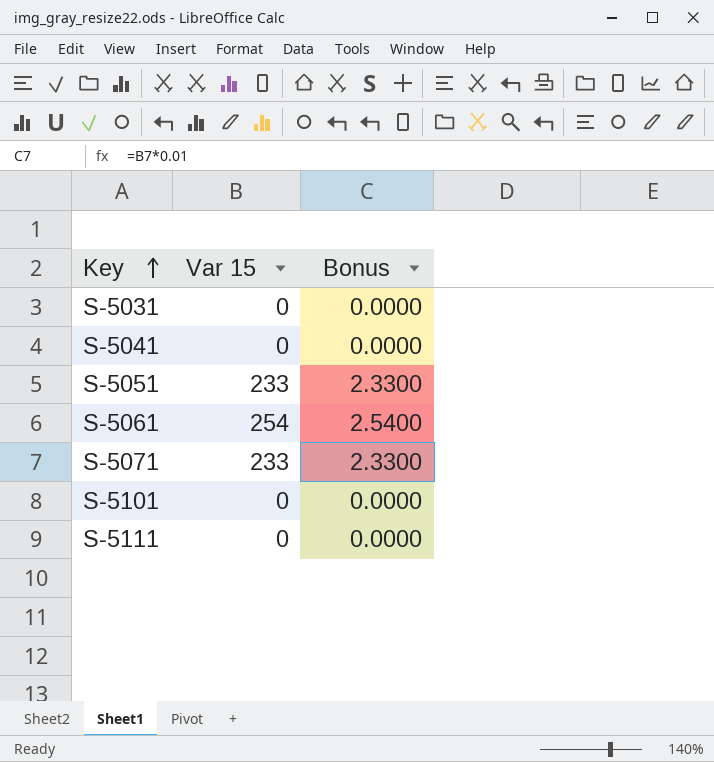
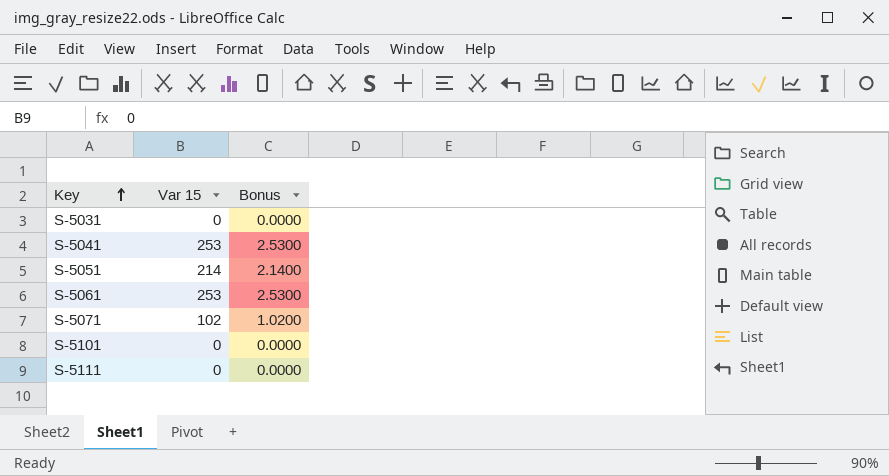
S-5041 | Var 15: 0 -> 253
S-5041 | Bonus: 0.0000 -> 2.5300
S-5051 | Var 15: 233 -> 214
S-5051 | Bonus: 2.3300 -> 2.1400
S-5061 | Var 15: 254 -> 253
S-5061 | Bonus: 2.5400 -> 2.5300
S-5071 | Var 15: 233 -> 102
S-5071 | Bonus: 2.3300 -> 1.0200

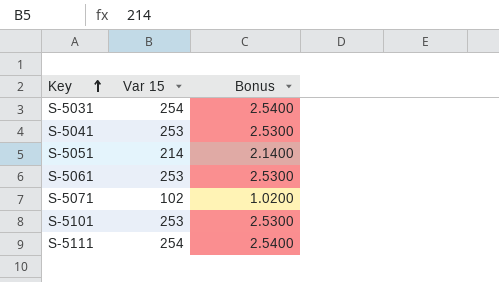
S-5031 | Var 15: 0 -> 254
S-5031 | Bonus: 0.0000 -> 2.5400
S-5101 | Var 15: 0 -> 253
S-5101 | Bonus: 0.0000 -> 2.5300
S-5111 | Var 15: 0 -> 254
S-5111 | Bonus: 0.0000 -> 2.5400

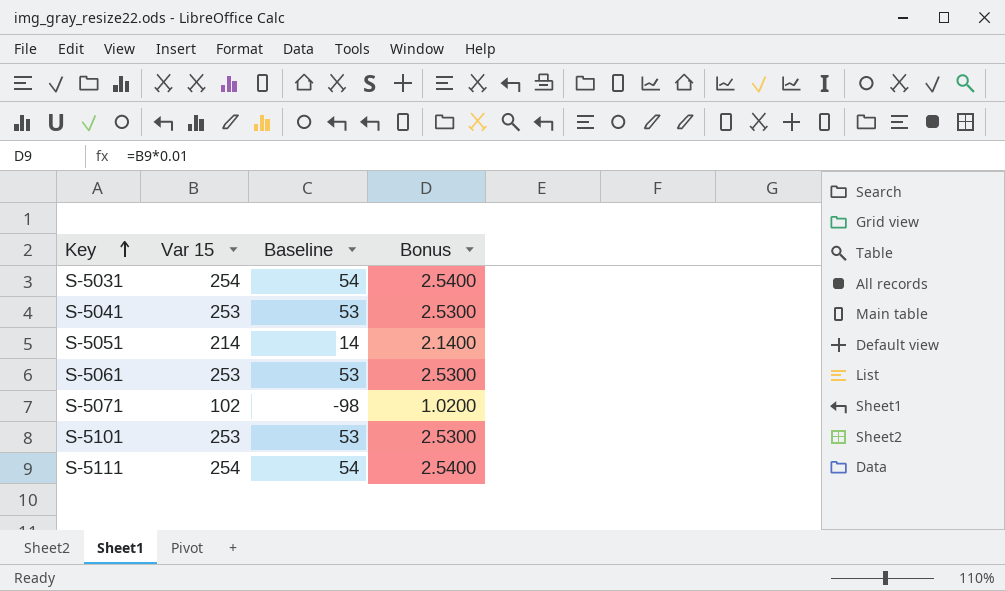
column Baseline | formula: none -> [Var 15] - 200

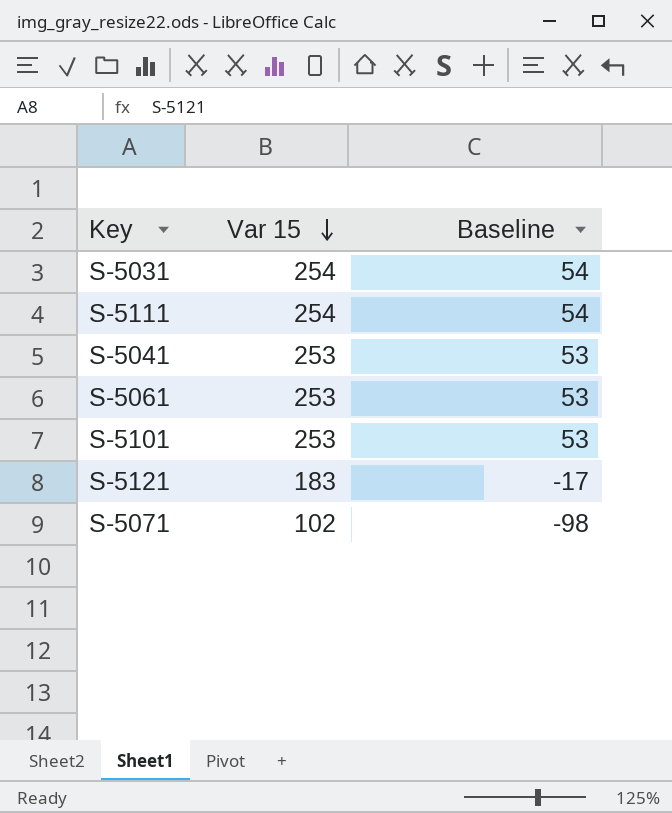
row order: Key ascending -> Var 15 descending
column Bonus | formula: [Var 15] * 0.01 -> none
row S-5051: 214 | 14 | 2.1400 -> none
row S-5121: none -> 183 | -17

